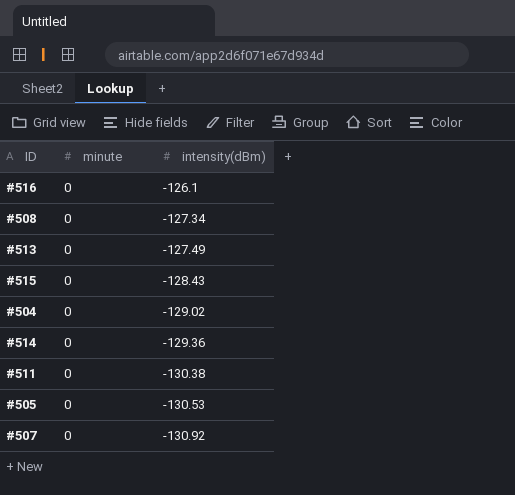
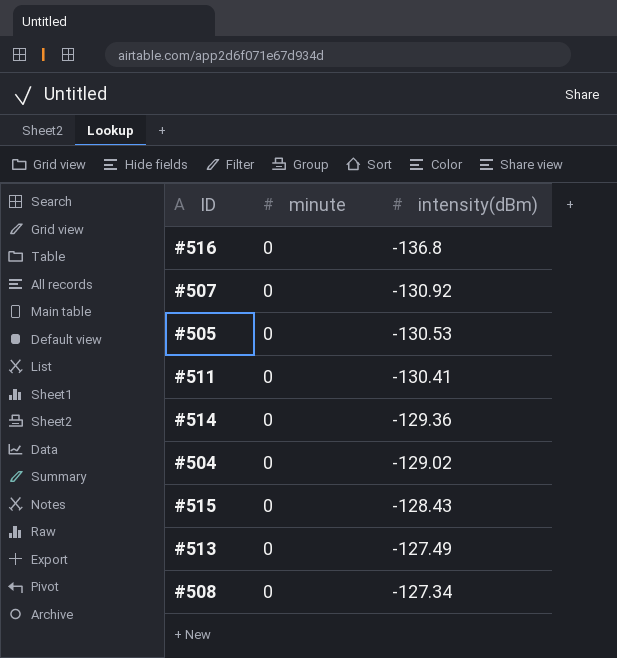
row order: intensity(dBm) descending -> intensity(dBm) ascending
#516 | intensity(dBm): -126.1 -> -136.8
#511 | intensity(dBm): -130.38 -> -130.41

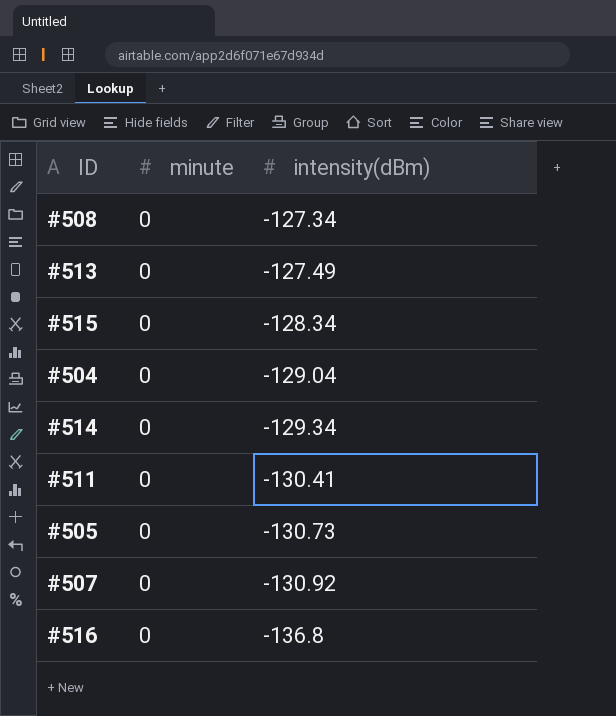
row order: intensity(dBm) ascending -> intensity(dBm) descending
#515 | intensity(dBm): -128.43 -> -128.34
#504 | intensity(dBm): -129.02 -> -129.04
#514 | intensity(dBm): -129.36 -> -129.34
#505 | intensity(dBm): -130.53 -> -130.73

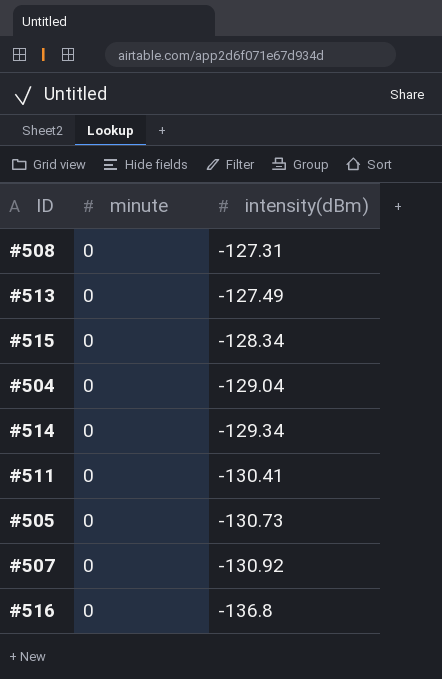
#508 | intensity(dBm): -127.34 -> -127.31

